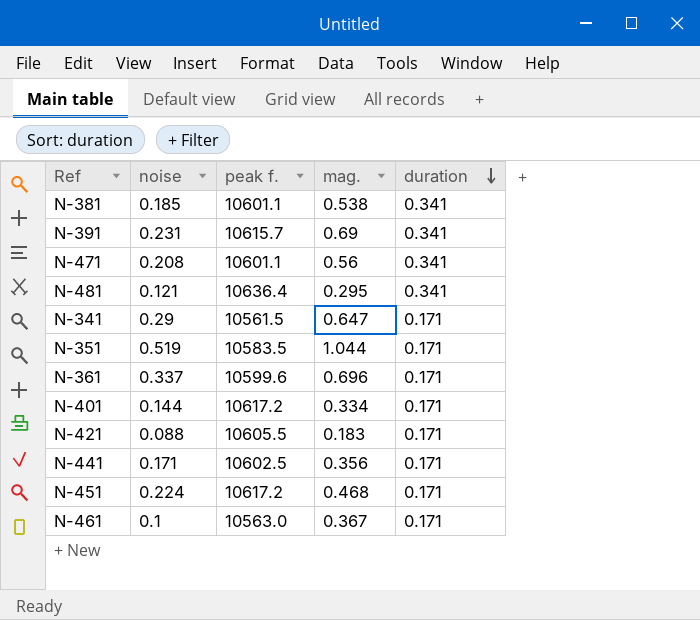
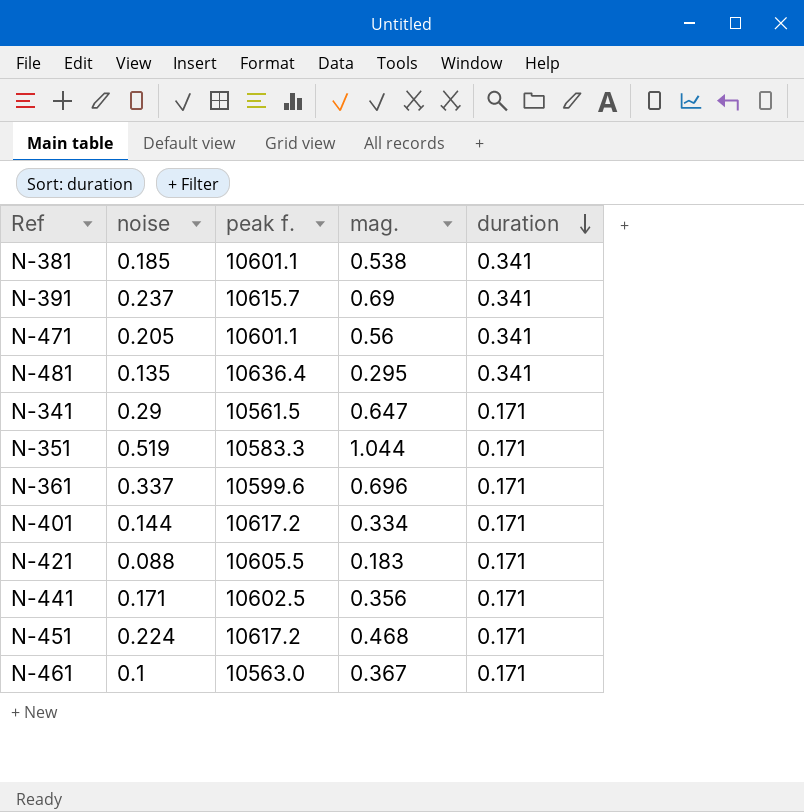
N-391 | noise: 0.231 -> 0.237
N-471 | noise: 0.208 -> 0.205
N-481 | noise: 0.121 -> 0.135
N-351 | peak f.: 10583.5 -> 10583.3

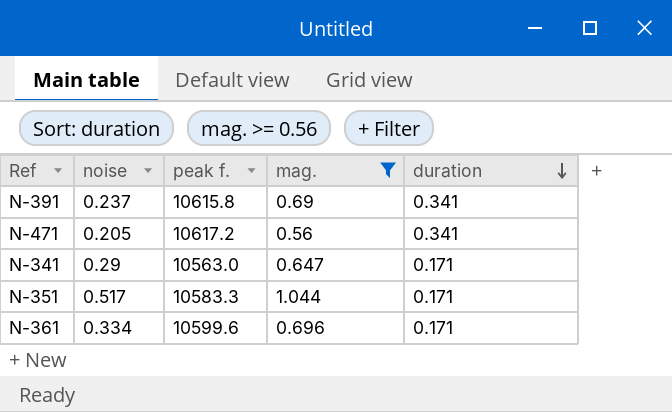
filter: none -> mag. >= 0.56
N-391 | peak f.: 10615.7 -> 10615.8
N-471 | peak f.: 10601.1 -> 10617.2
N-341 | peak f.: 10561.5 -> 10563.0
N-351 | noise: 0.519 -> 0.517
N-361 | noise: 0.337 -> 0.334

